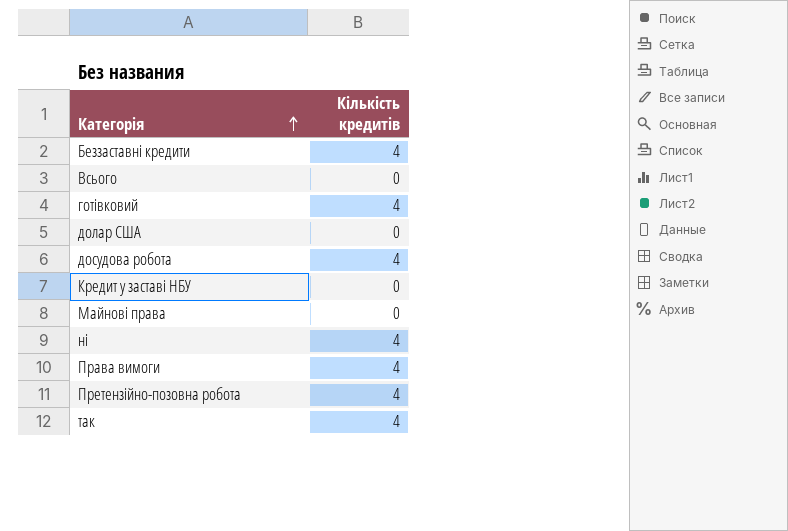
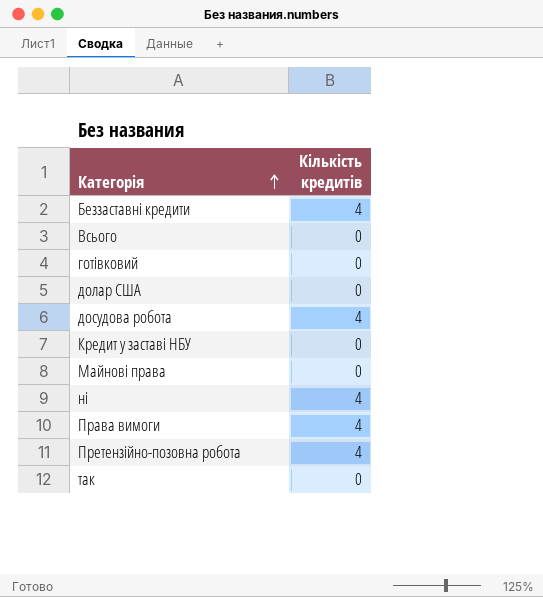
готівковий | Кількість кредитів: 4 -> 0
так | Кількість кредитів: 4 -> 0

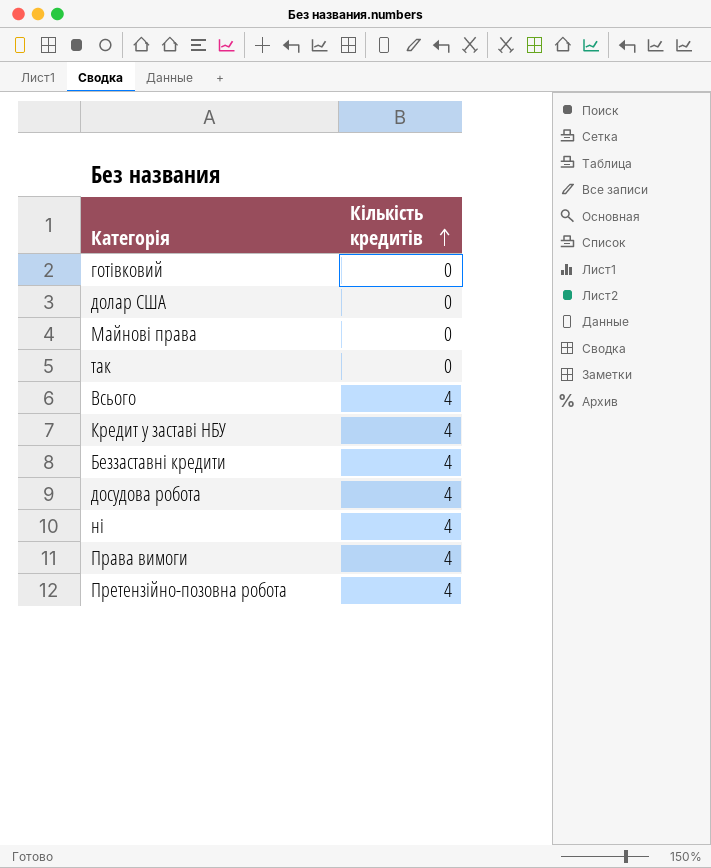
row order: Категорія ascending -> Кількість кредитів ascending
Всього | Кількість кредитів: 0 -> 4
Кредит у заставі НБУ | Кількість кредитів: 0 -> 4

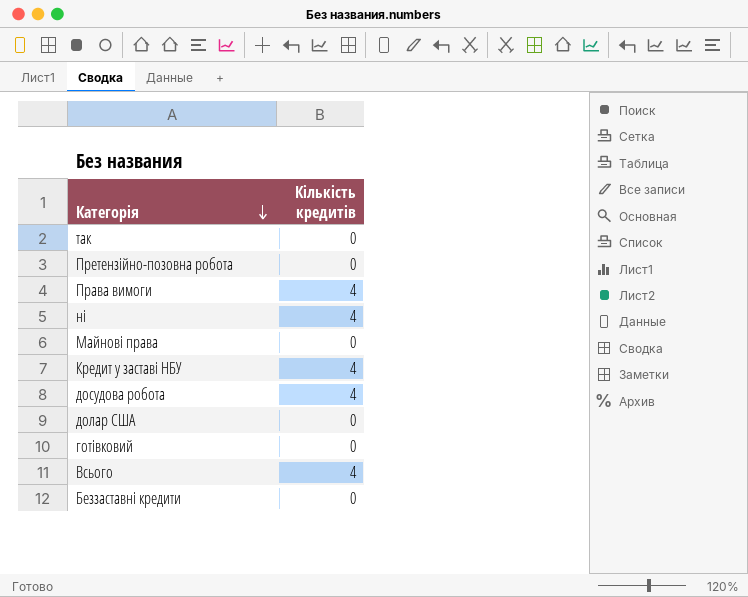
row order: Кількість кредитів ascending -> Категорія descending
Претензійно-позовна робота | Кількість кредитів: 4 -> 0
Беззаставні кредити | Кількість кредитів: 4 -> 0

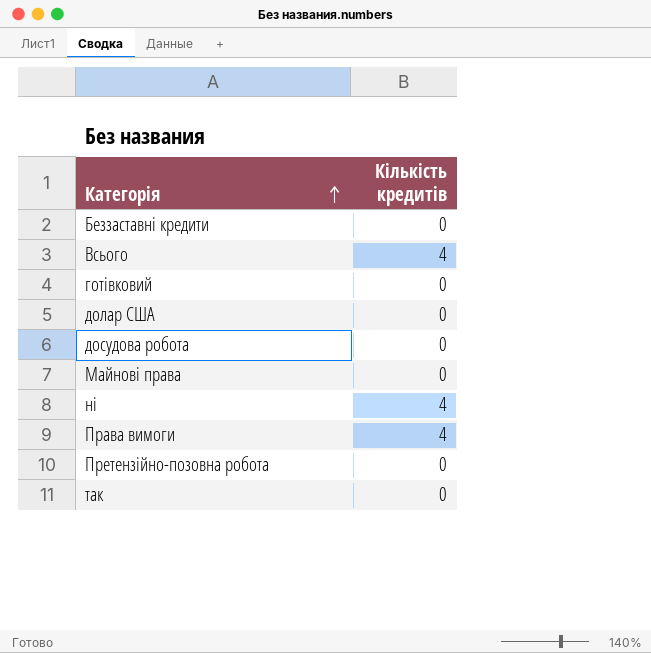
row order: Категорія descending -> Категорія ascending
row Кредит у заставі НБУ: 4 -> none
досудова робота | Кількість кредитів: 4 -> 0

